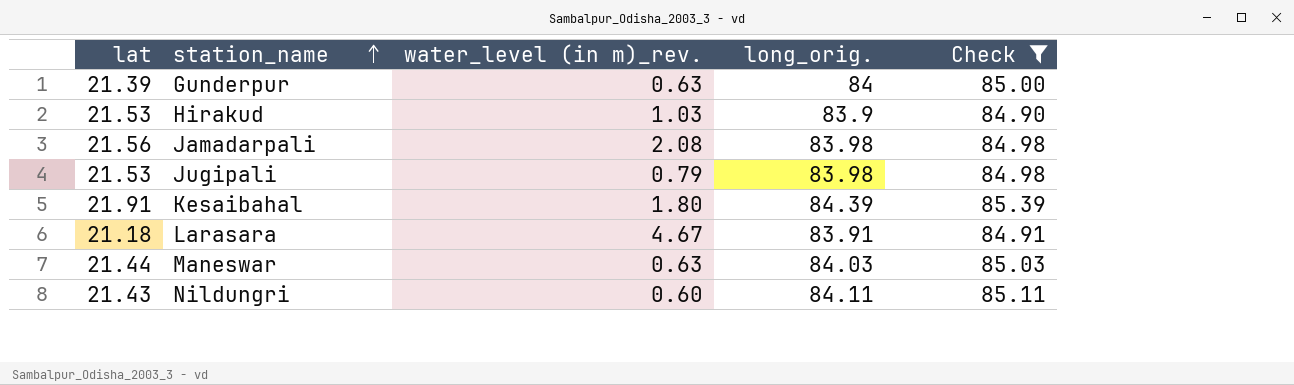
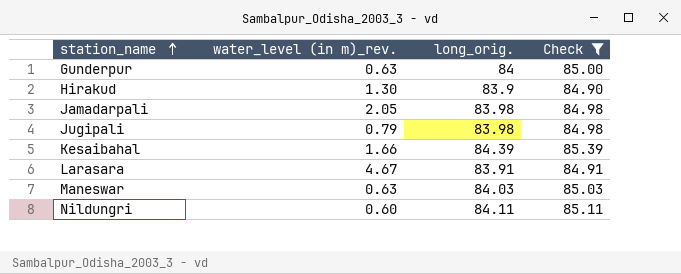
column lat | position: 1 -> none
Hirakud | water_level (in m)_rev.: 1.03 -> 1.30
Jamadarpali | water_level (in m)_rev.: 2.08 -> 2.05
Kesaibahal | water_level (in m)_rev.: 1.80 -> 1.66

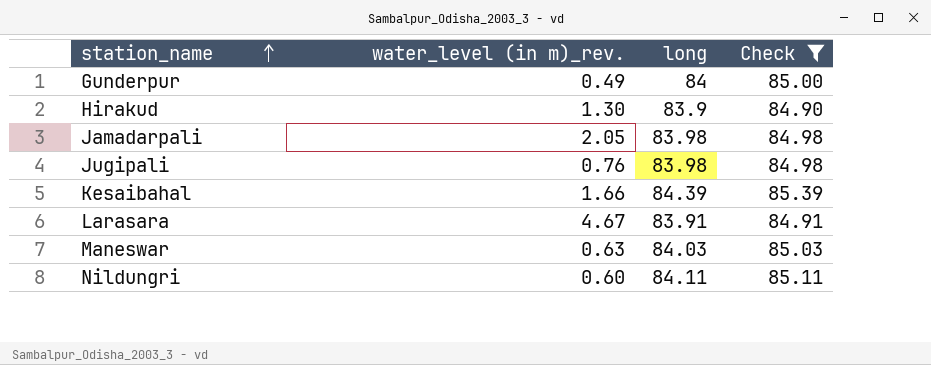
column name: long_orig. -> long
Gunderpur | water_level (in m)_rev.: 0.63 -> 0.49
Jugipali | water_level (in m)_rev.: 0.79 -> 0.76

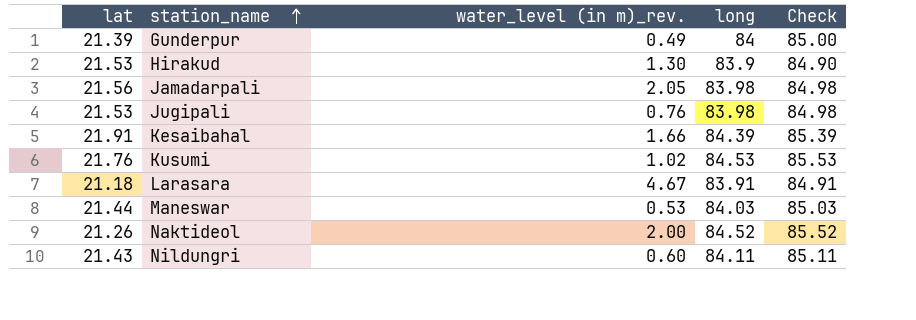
filter: Check <= 85.39 -> none
column lat | position: none -> 1
Maneswar | water_level (in m)_rev.: 0.63 -> 0.53

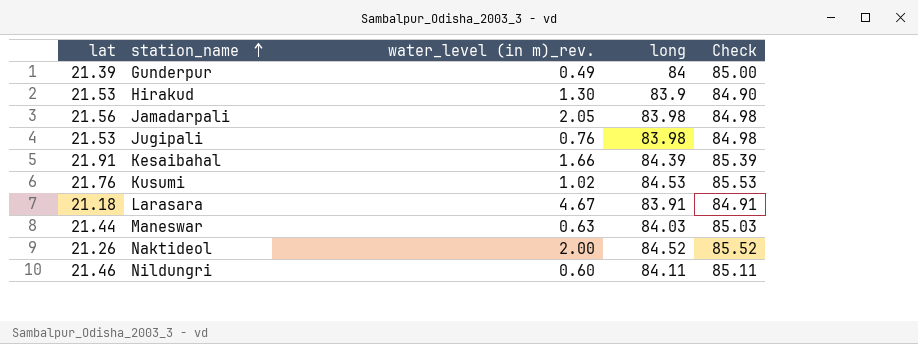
Maneswar | water_level (in m)_rev.: 0.53 -> 0.63
Nildungri | lat: 21.43 -> 21.46

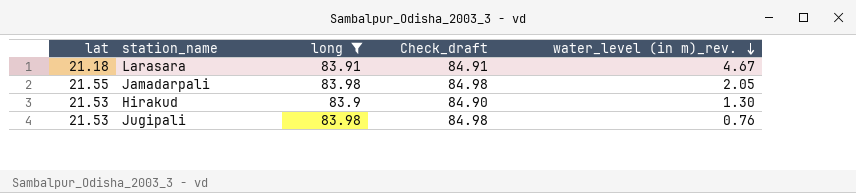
filter: none -> long <= 83.98
row order: station_name ascending -> water_level (in m)_rev. descending
column name: Check -> Check_draft
column water_level (in m)_rev. | position: 3 -> 5
Jamadarpali | lat: 21.56 -> 21.55

